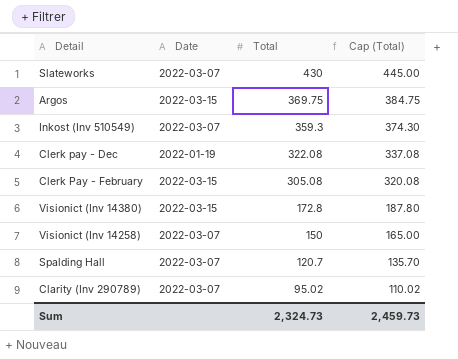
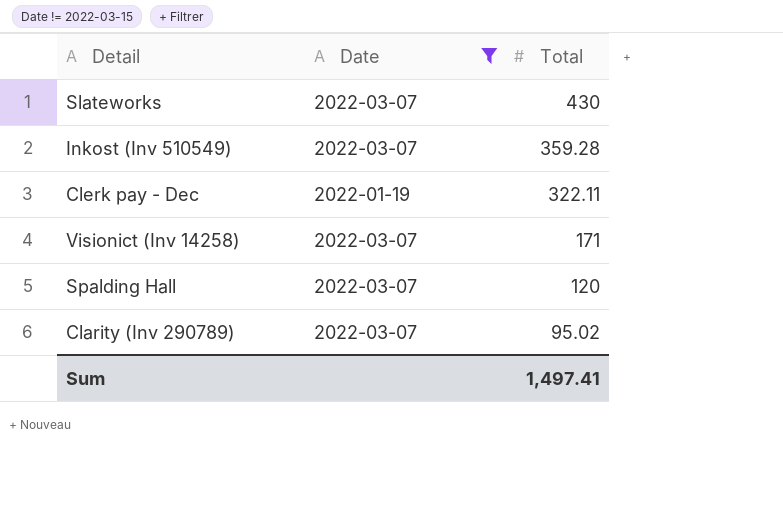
filter: none -> Date != 2022-03-15
column Cap (Total) | formula: [Total] + 15 -> none
Inkost (Inv 510549) | Total: 359.3 -> 359.28
Clerk pay - Dec | Total: 322.08 -> 322.11
Visionict (Inv 14258) | Total: 150 -> 171
Spalding Hall | Total: 120.7 -> 120
Sum | Total: 2,324.73 -> 1,497.41

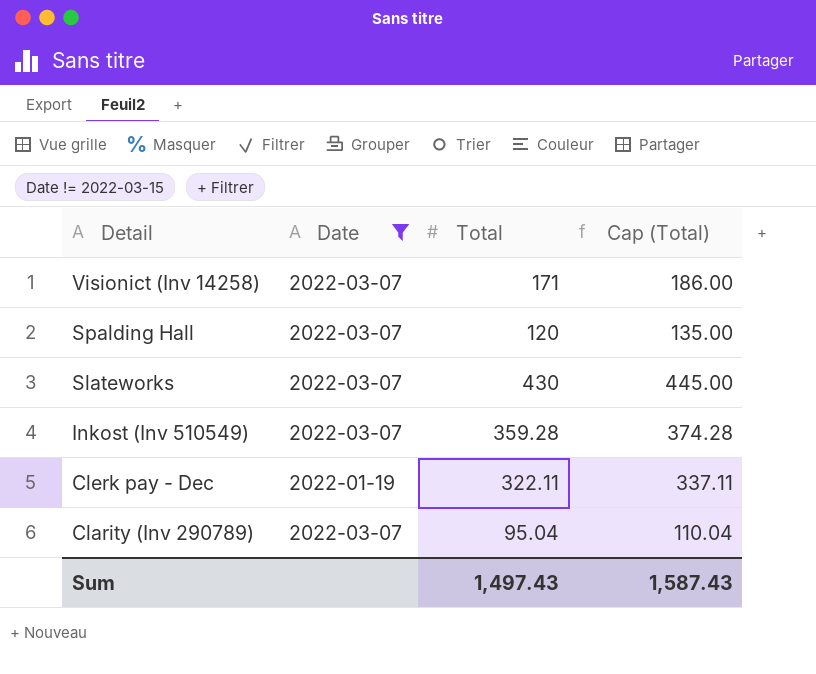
row order: Total descending -> Detail descending
column Cap (Total) | formula: none -> [Total] + 15
Clarity (Inv 290789) | Total: 95.02 -> 95.04
Sum | Total: 1,497.41 -> 1,497.43

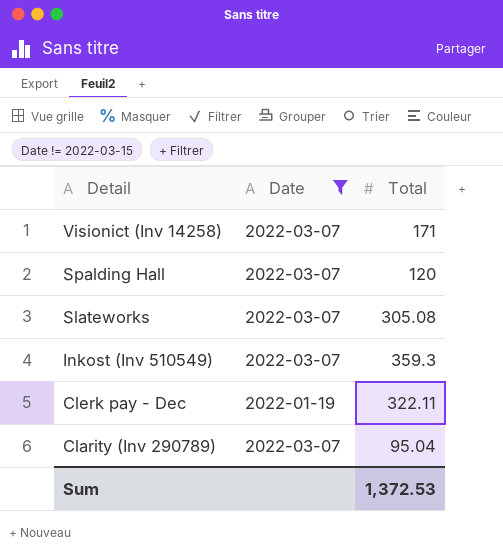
column Cap (Total) | formula: [Total] + 15 -> none
Slateworks | Total: 430 -> 305.08
Inkost (Inv 510549) | Total: 359.28 -> 359.3
Sum | Total: 1,497.43 -> 1,372.53

